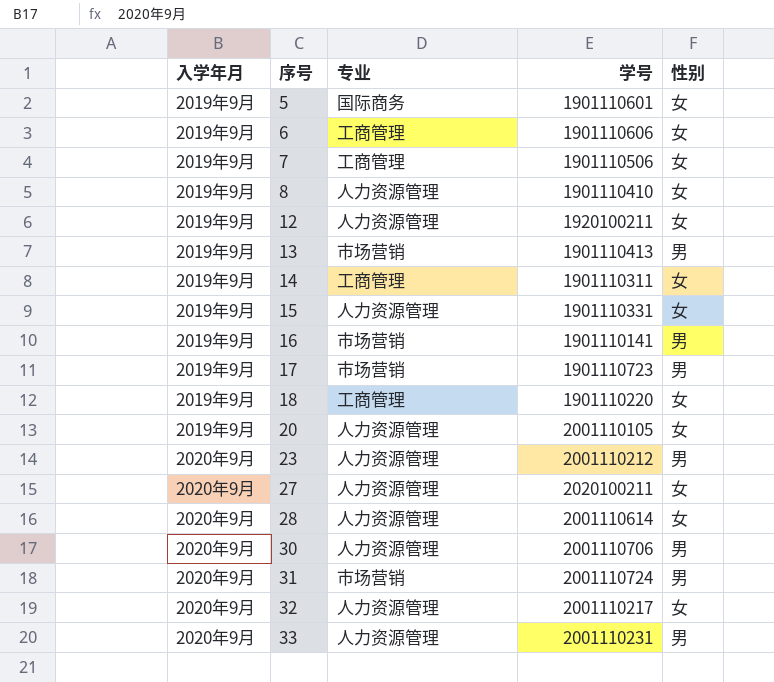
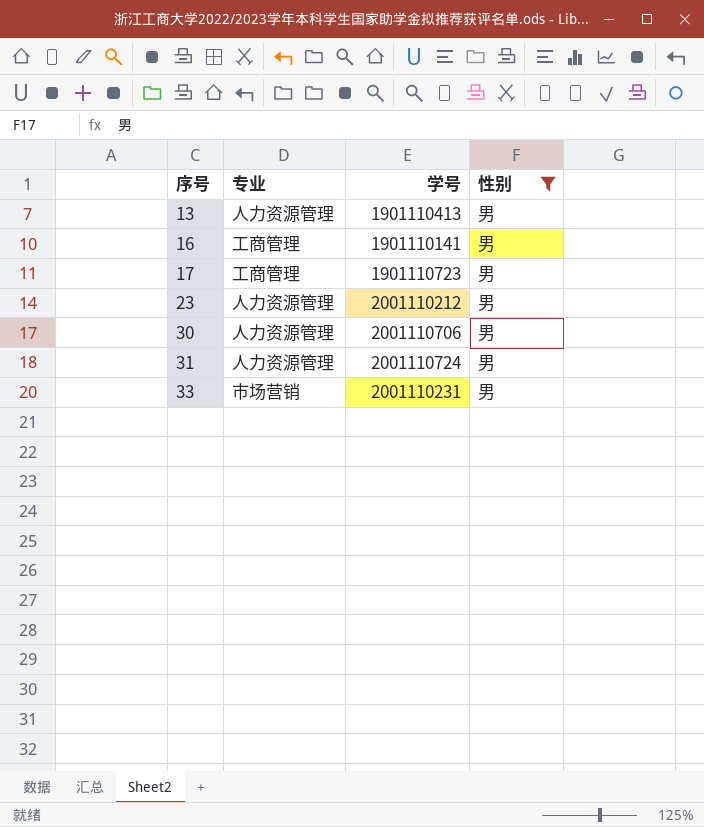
filter: none -> 性别 = 男
column 入学年月 | position: 1 -> none
13 | 专业: 市场营销 -> 人力资源管理
16 | 专业: 市场营销 -> 工商管理
17 | 专业: 市场营销 -> 工商管理
31 | 专业: 市场营销 -> 人力资源管理
33 | 专业: 人力资源管理 -> 市场营销

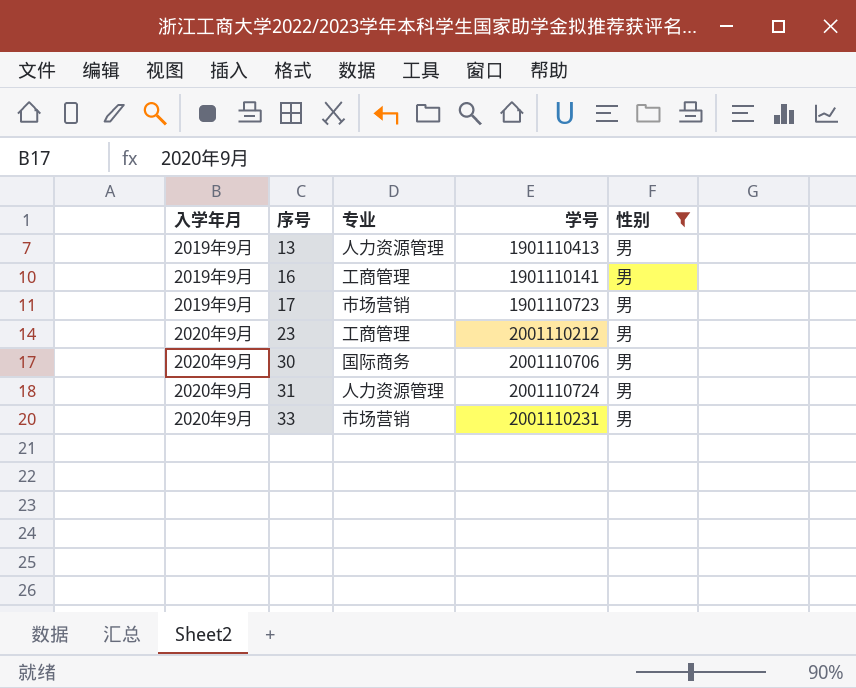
column 入学年月 | position: none -> 1
17 | 专业: 工商管理 -> 市场营销
23 | 专业: 人力资源管理 -> 工商管理
30 | 专业: 人力资源管理 -> 国际商务

